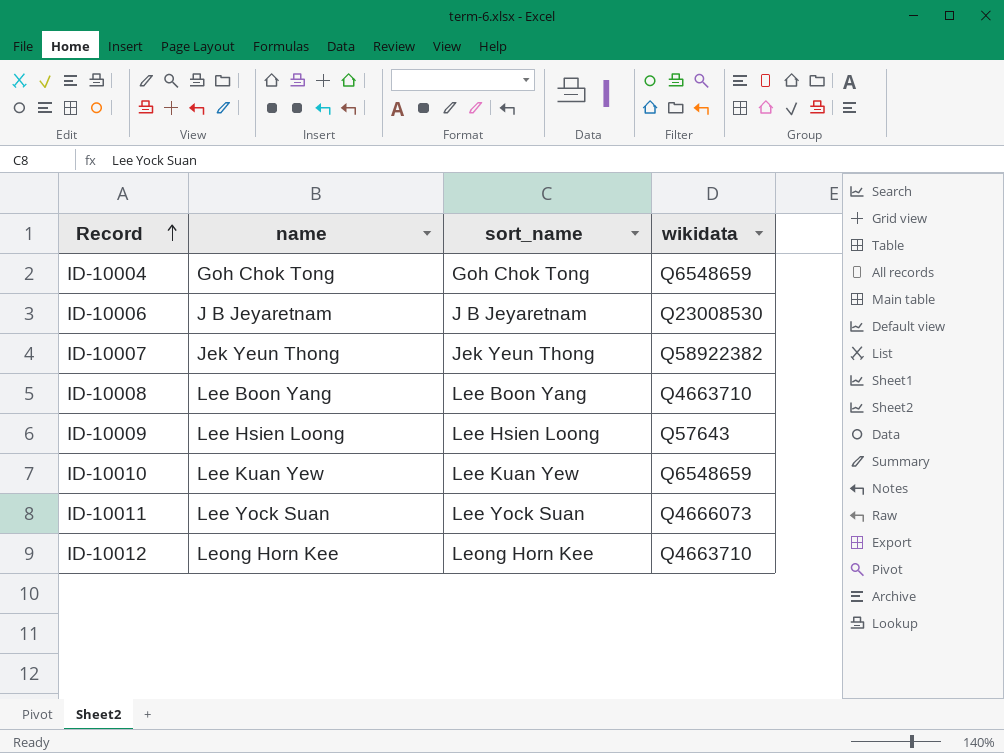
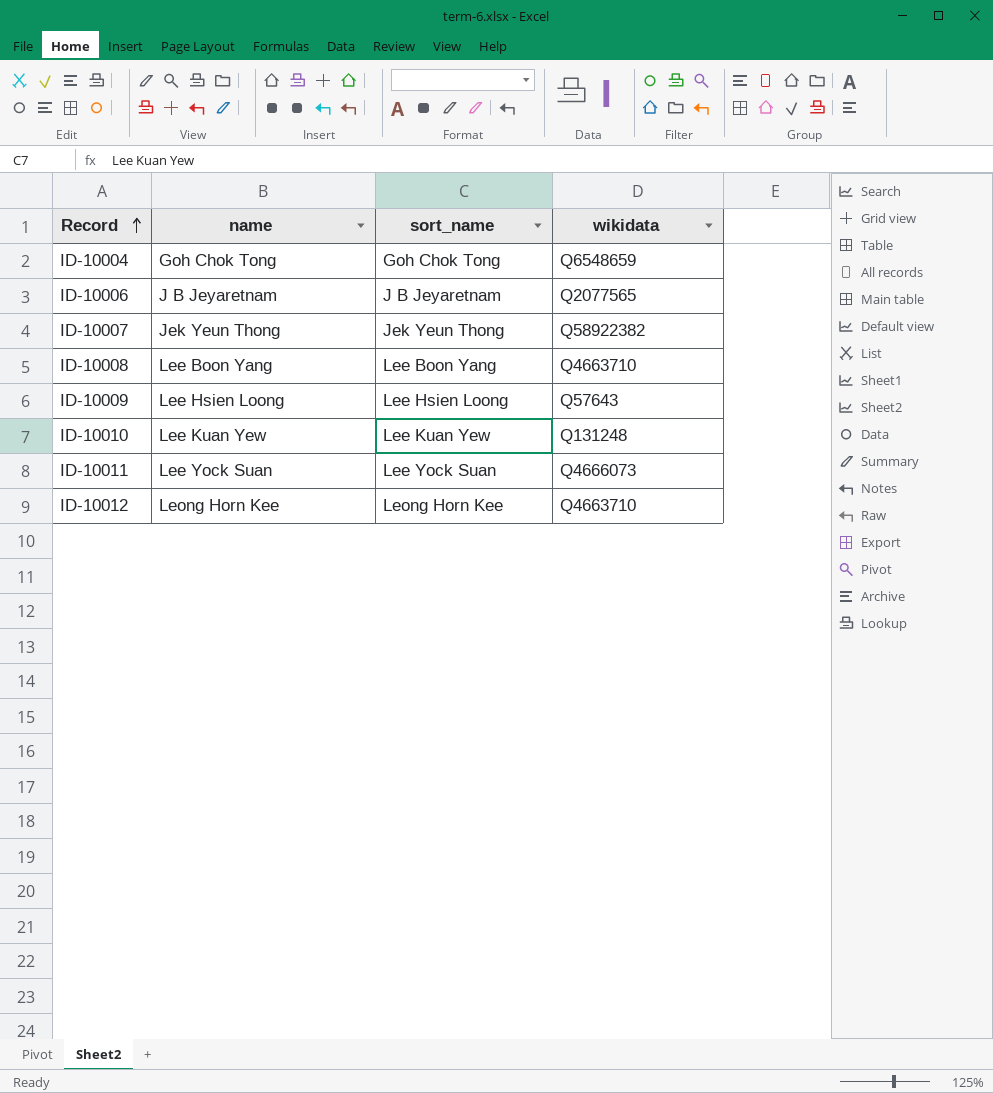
ID-10006 | wikidata: Q23008530 -> Q2077565
ID-10010 | wikidata: Q6548659 -> Q131248

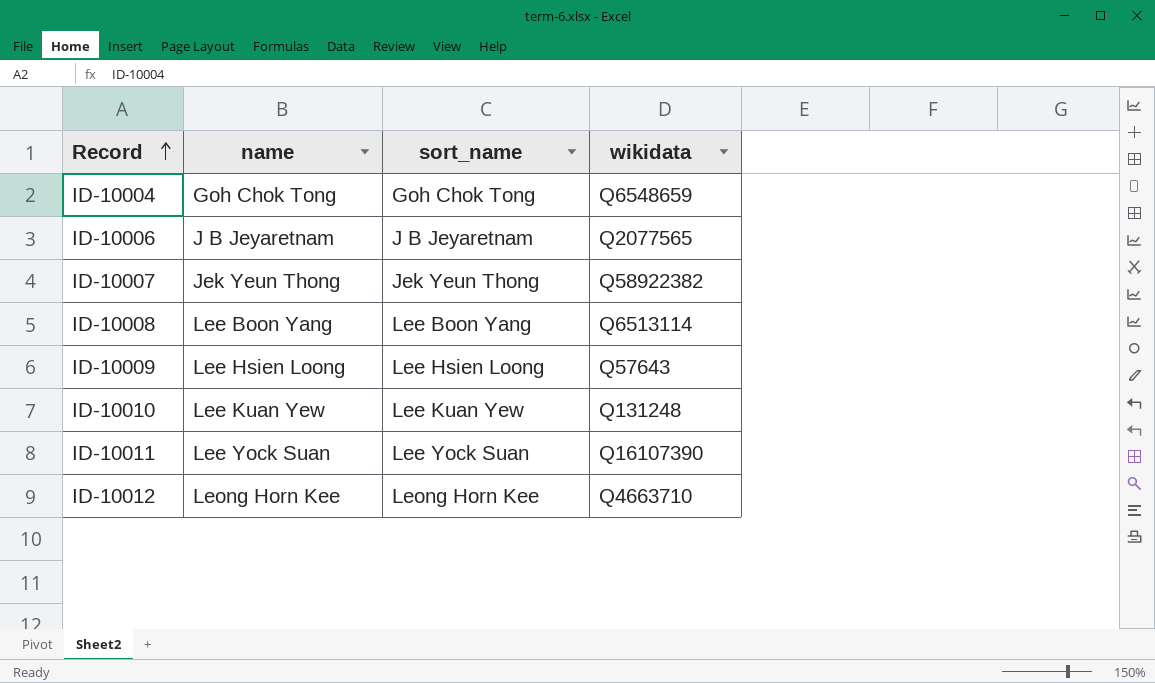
ID-10008 | wikidata: Q4663710 -> Q6513114
ID-10011 | wikidata: Q4666073 -> Q16107390

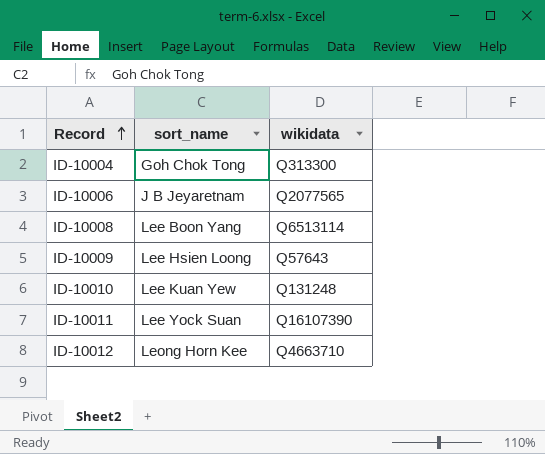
column name | position: 2 -> none
row ID-10007: Jek Yeun Thong | Jek Yeun Thong | Q58922382 -> none
ID-10004 | wikidata: Q6548659 -> Q313300

